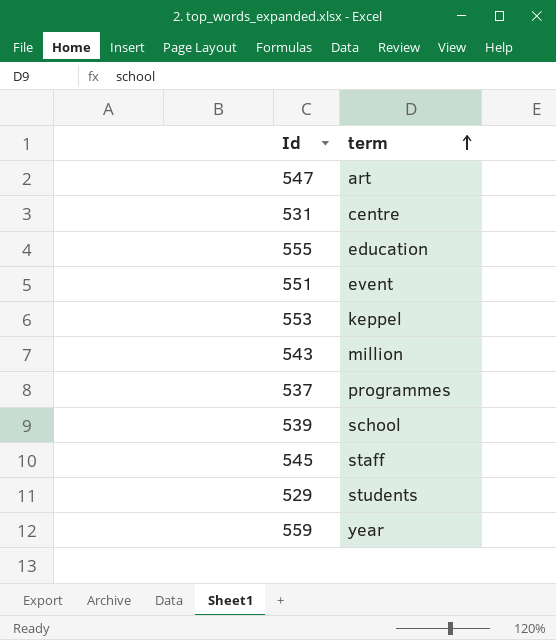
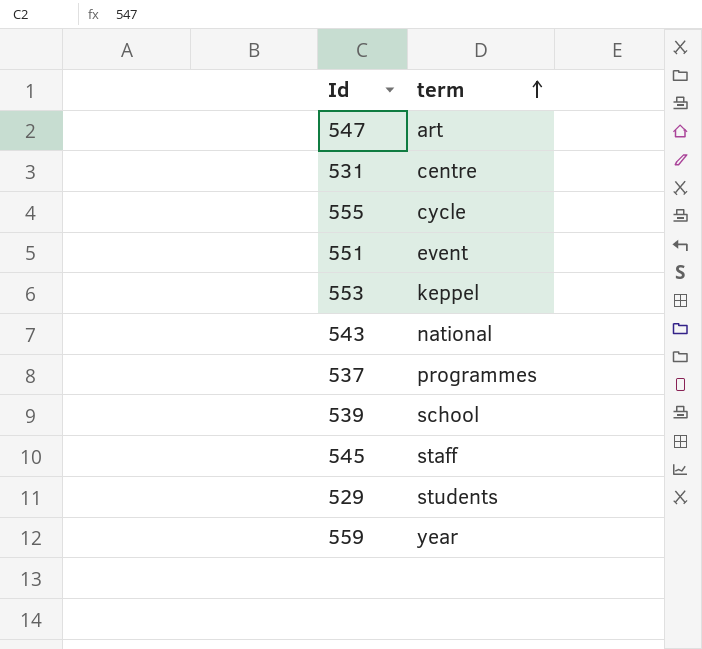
555 | term: education -> cycle
543 | term: million -> national

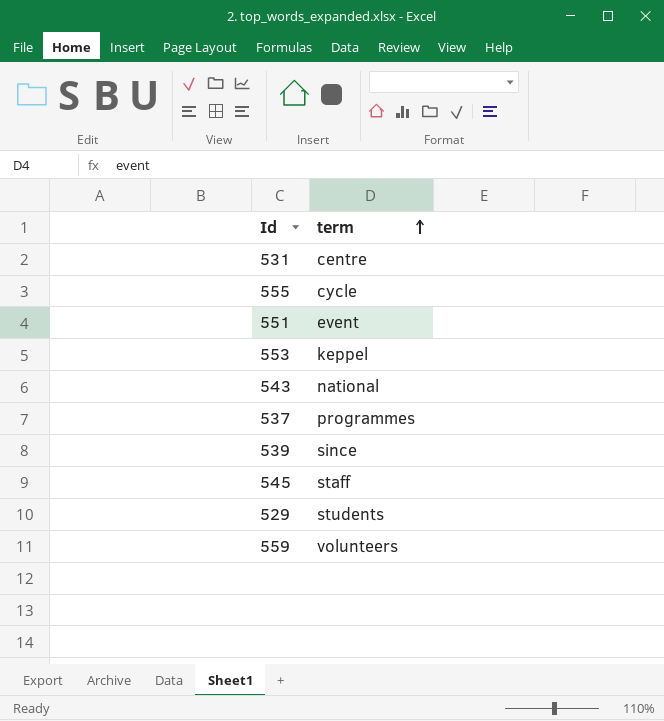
row 547: art -> none
539 | term: school -> since
559 | term: year -> volunteers

